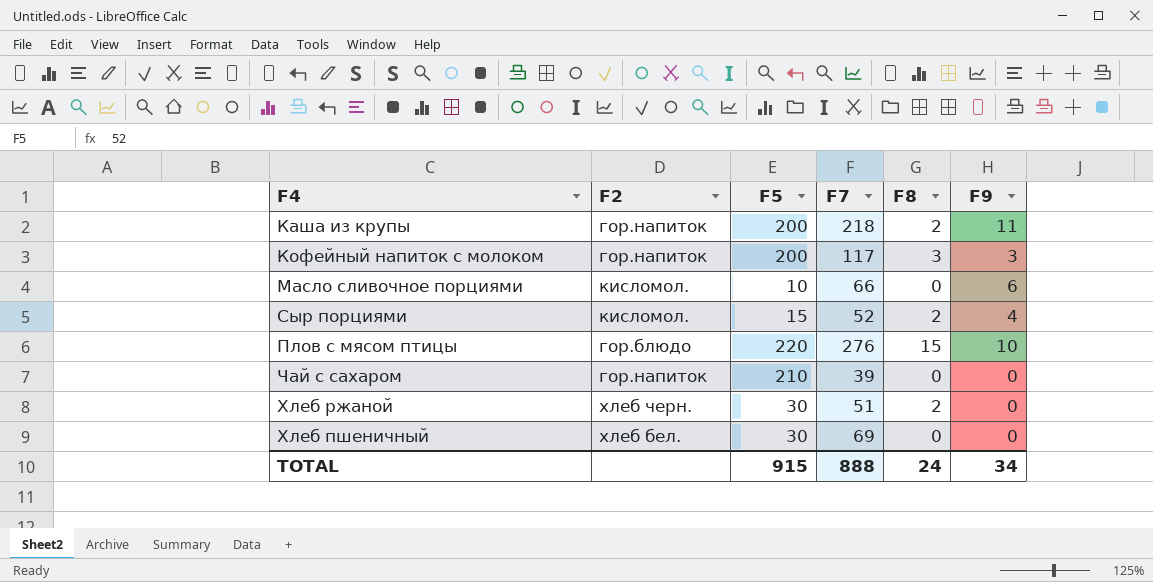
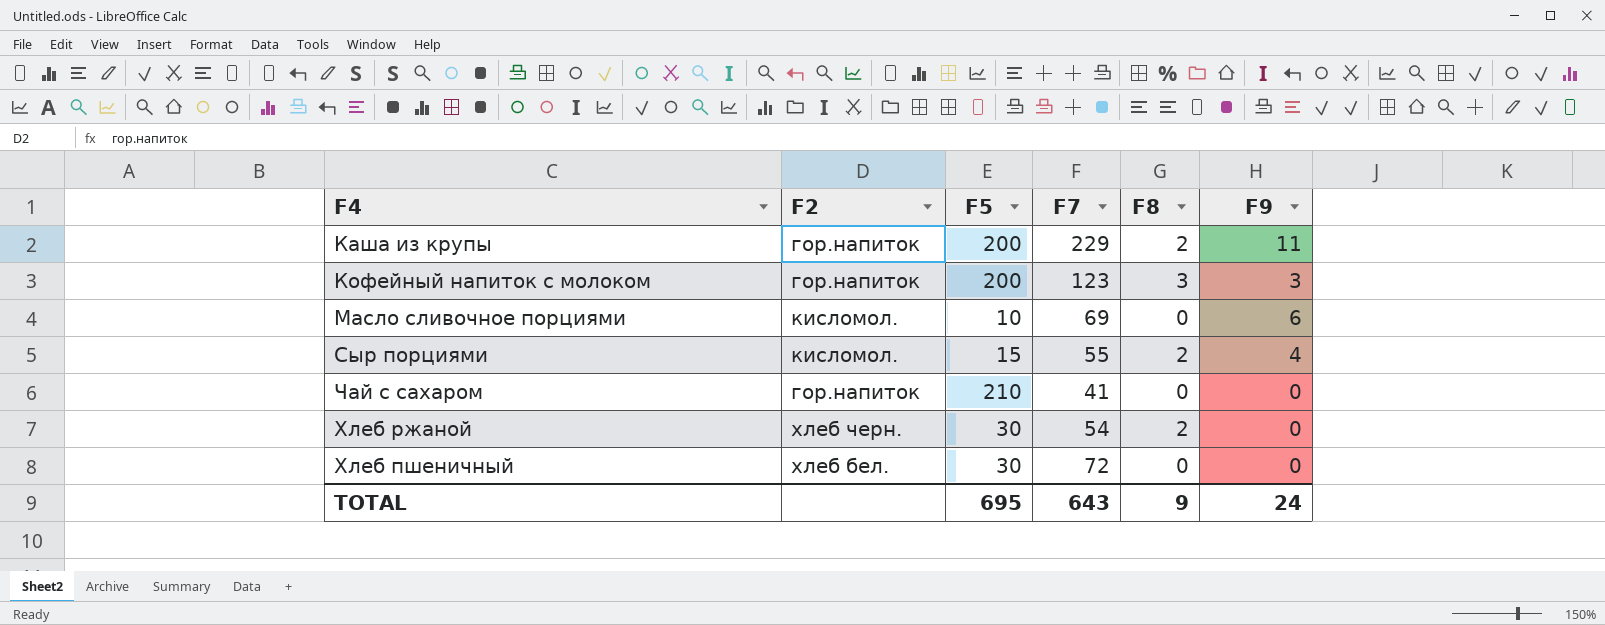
row Плов с мясом птицы: гор.блюдо | 220 | 276 | 15 | 10 -> none
Каша из крупы | F7: 218 -> 229
Кофейный напиток с молоком | F7: 117 -> 123
Масло сливочное порциями | F7: 66 -> 69
Сыр порциями | F7: 52 -> 55
Чай с сахаром | F7: 39 -> 41
Хлеб ржаной | F7: 51 -> 54
Хлеб пшеничный | F7: 69 -> 72
TOTAL | F5: 915 -> 695
TOTAL | F7: 888 -> 643
TOTAL | F8: 24 -> 9
TOTAL | F9: 34 -> 24

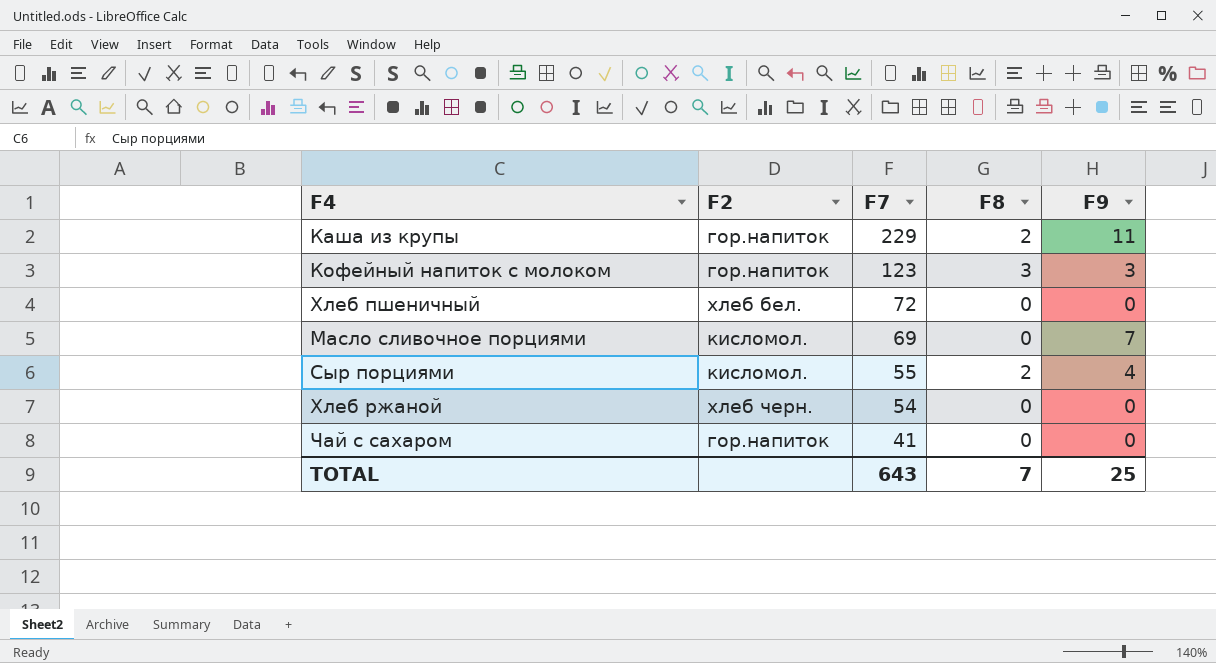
row order: none -> F7 descending
column F5 | position: 3 -> none
Масло сливочное порциями | F9: 6 -> 7
Хлеб ржаной | F8: 2 -> 0
TOTAL | F8: 9 -> 7
TOTAL | F9: 24 -> 25

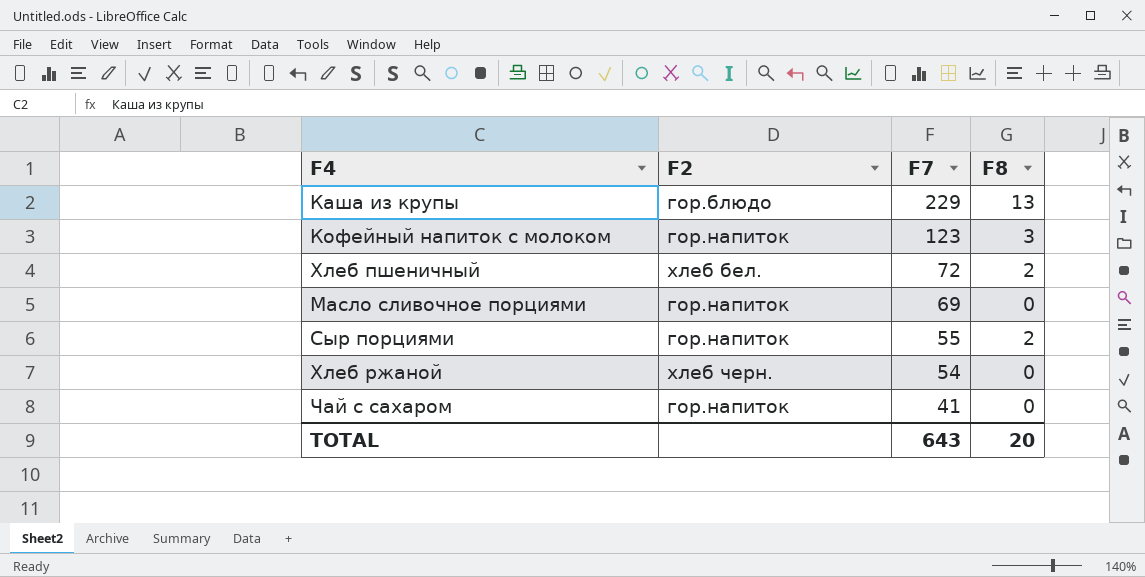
column F9 | position: 5 -> none
Каша из крупы | F2: гор.напиток -> гор.блюдо
Каша из крупы | F8: 2 -> 13
Хлеб пшеничный | F8: 0 -> 2
Масло сливочное порциями | F2: кисломол. -> гор.напиток
Сыр порциями | F2: кисломол. -> гор.напиток
TOTAL | F8: 7 -> 20

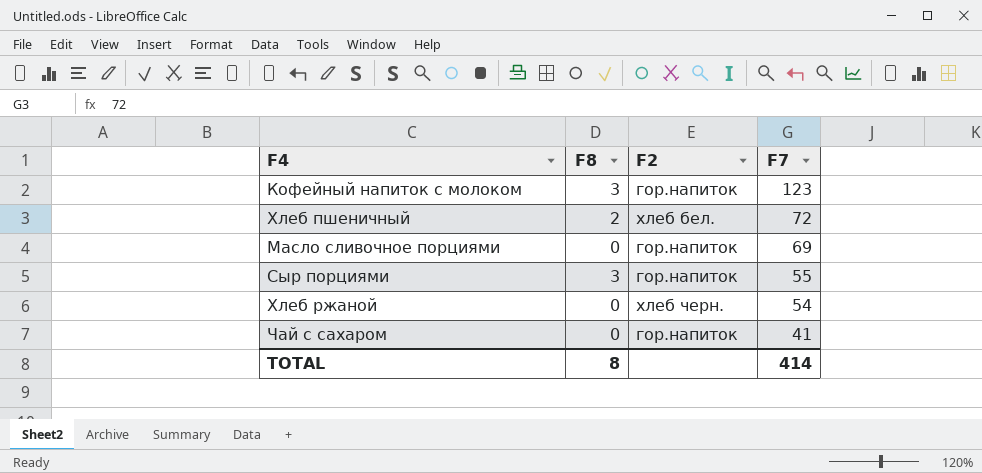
column F8 | position: 4 -> 2
row Каша из крупы: гор.блюдо | 229 | 13 -> none
Сыр порциями | F8: 2 -> 3
TOTAL | F8: 20 -> 8
TOTAL | F7: 643 -> 414

